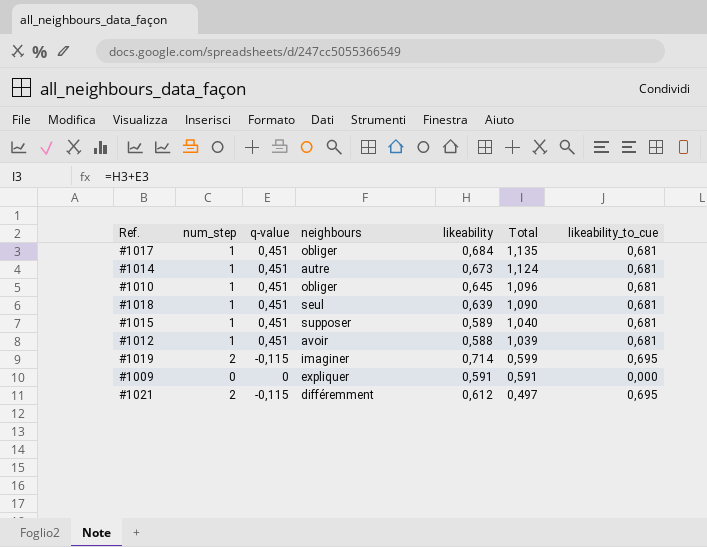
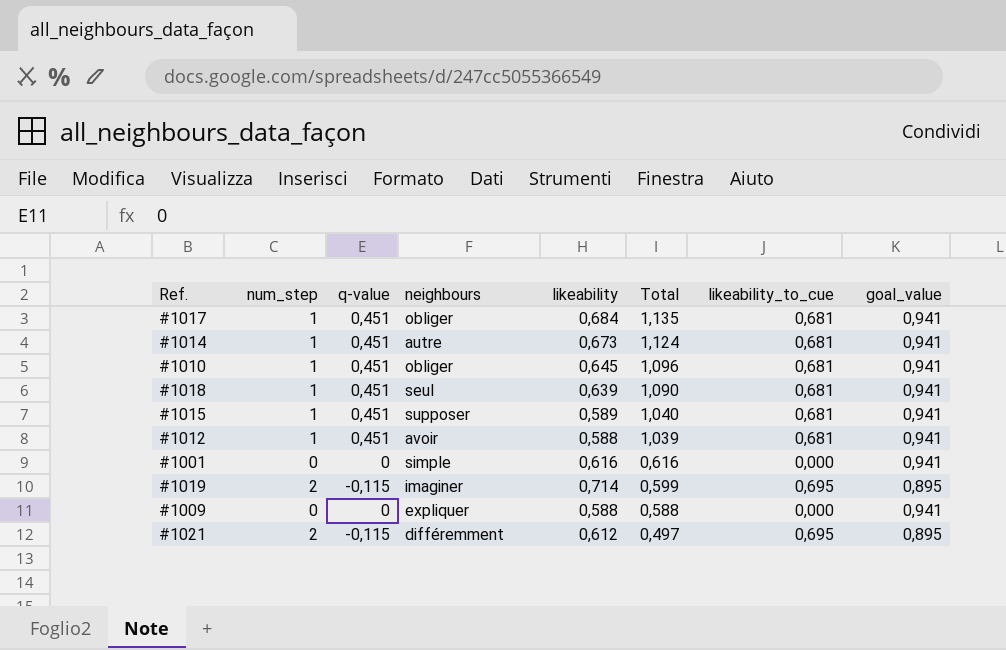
column goal_value | position: none -> 8
row #1001: none -> 0 | 0 | simple | 0,616 | 0,616 | 0,000 | 0,941
#1009 | likeability: 0,591 -> 0,588
#1009 | Total: 0,591 -> 0,588

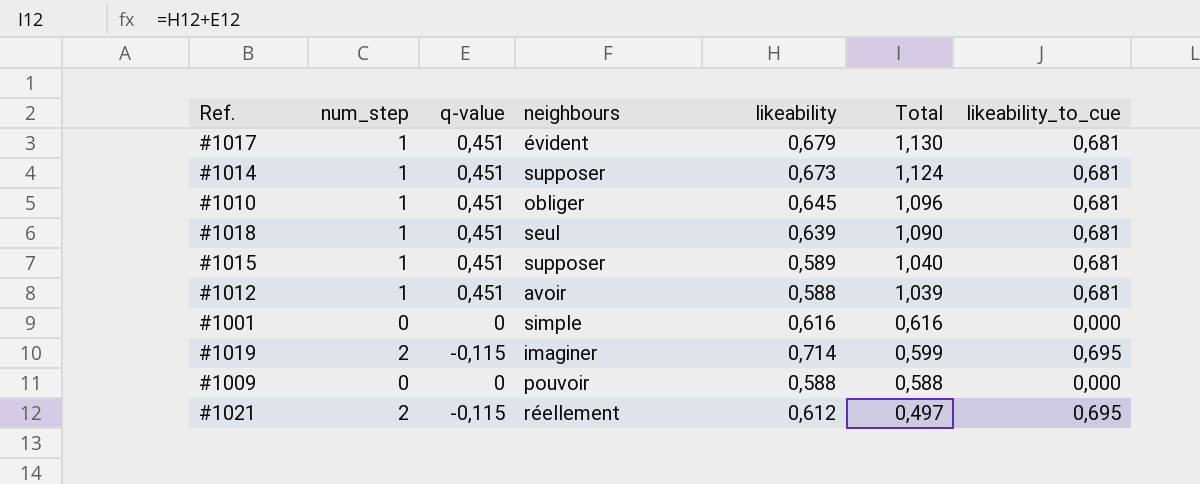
column goal_value | position: 8 -> none
#1017 | neighbours: obliger -> évident
#1017 | likeability: 0,684 -> 0,679
#1017 | Total: 1,135 -> 1,130
#1014 | neighbours: autre -> supposer
#1009 | neighbours: expliquer -> pouvoir
#1021 | neighbours: différemment -> réellement

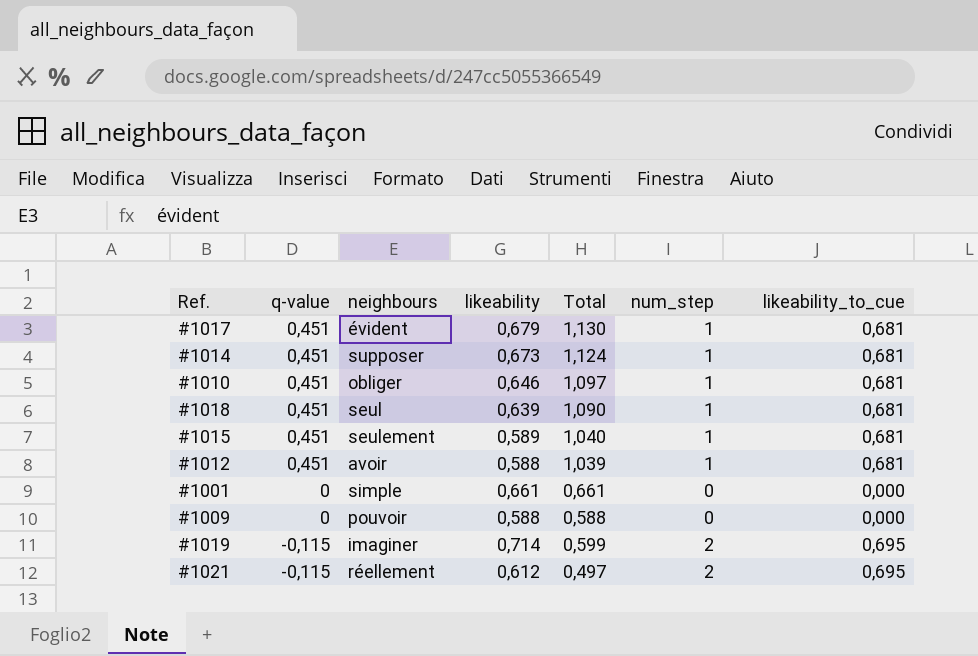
row order: Total descending -> q-value descending
column num_step | position: 2 -> 6
#1010 | likeability: 0,645 -> 0,646
#1010 | Total: 1,096 -> 1,097
#1015 | neighbours: supposer -> seulement
#1001 | likeability: 0,616 -> 0,661
#1001 | Total: 0,616 -> 0,661

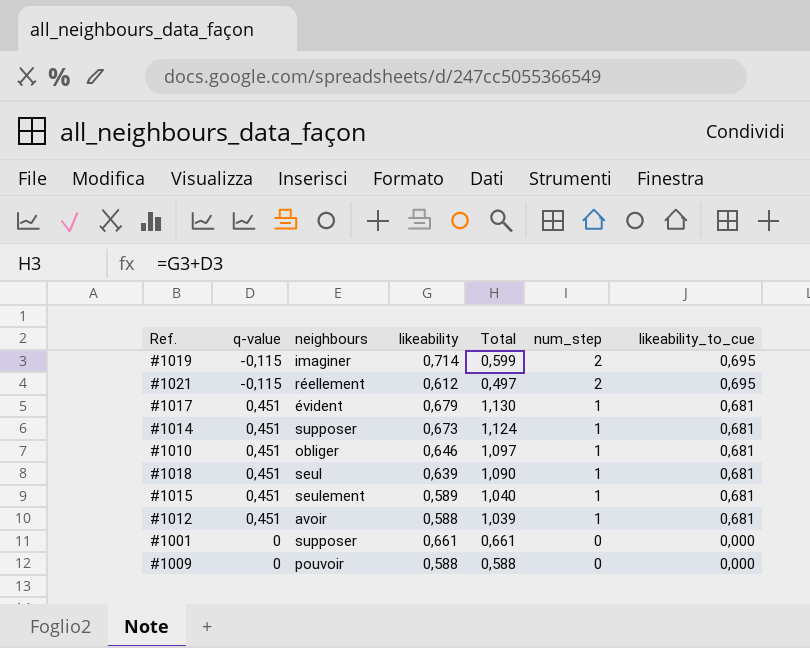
row order: q-value descending -> num_step descending
#1001 | neighbours: simple -> supposer

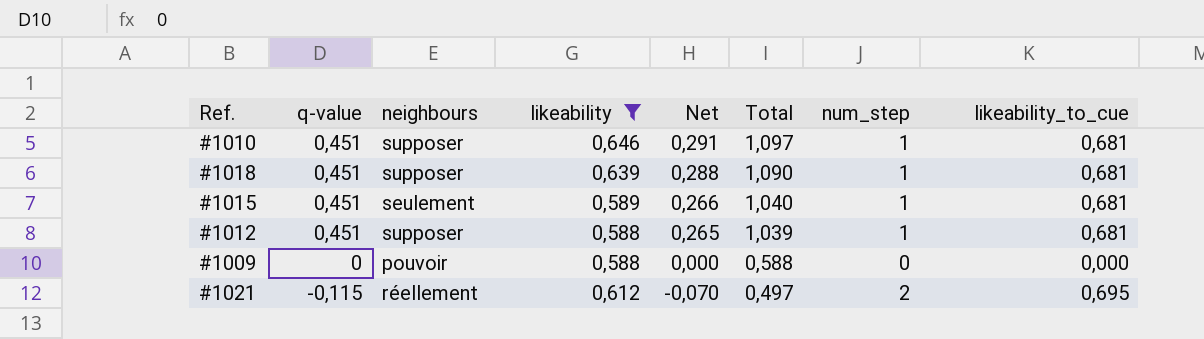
filter: none -> likeability <= 0,646
row order: num_step descending -> q-value descending
column Net | formula: none -> [q-value] * [likeability]
#1010 | neighbours: obliger -> supposer
#1018 | neighbours: seul -> supposer
#1012 | neighbours: avoir -> supposer

